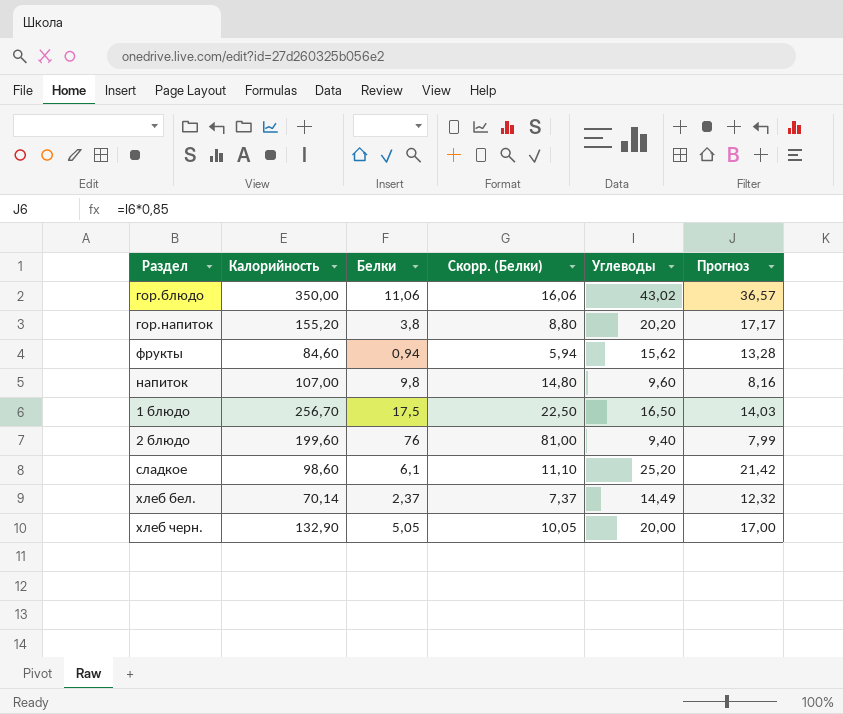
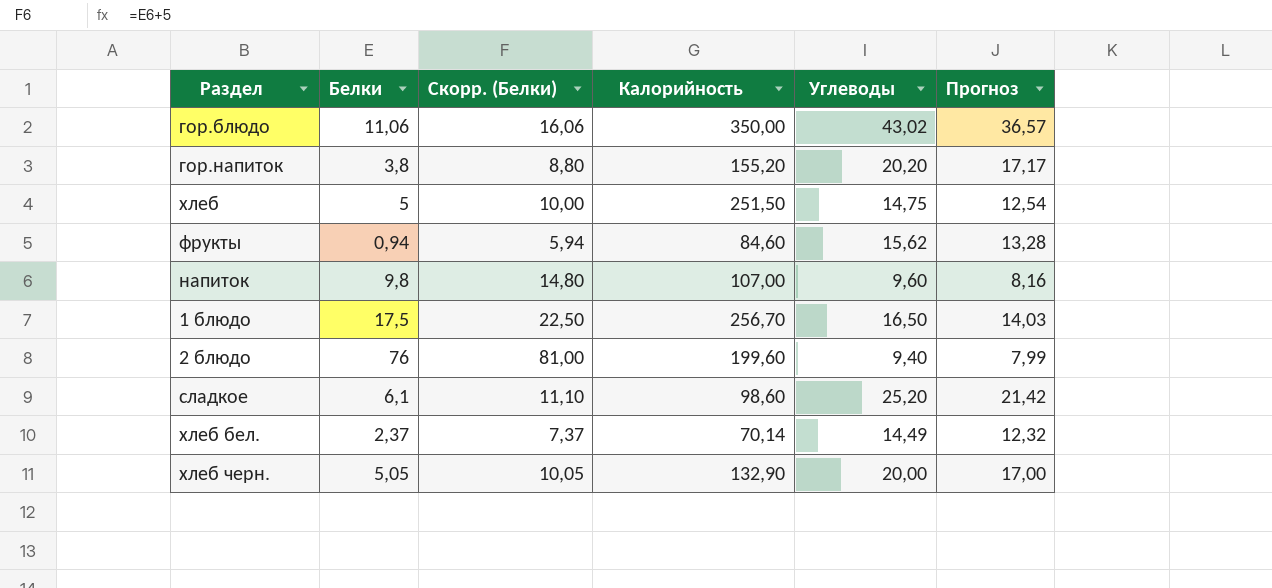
column Калорийность | position: 2 -> 4
row хлеб: none -> 5 | 10,00 | 251,50 | 14,75 | 12,54

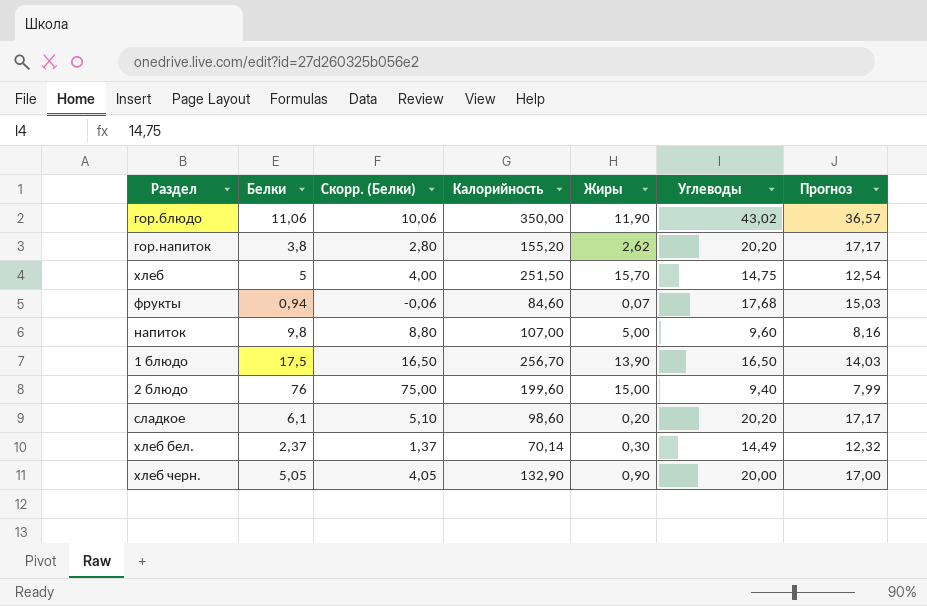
column Скорр. (Белки) | formula: [Белки] + 5 -> [Белки] - 1
column Жиры | position: none -> 5
фрукты | Углеводы: 15,62 -> 17,68
фрукты | Прогноз: 13,28 -> 15,03
сладкое | Углеводы: 25,20 -> 20,20
сладкое | Прогноз: 21,42 -> 17,17

